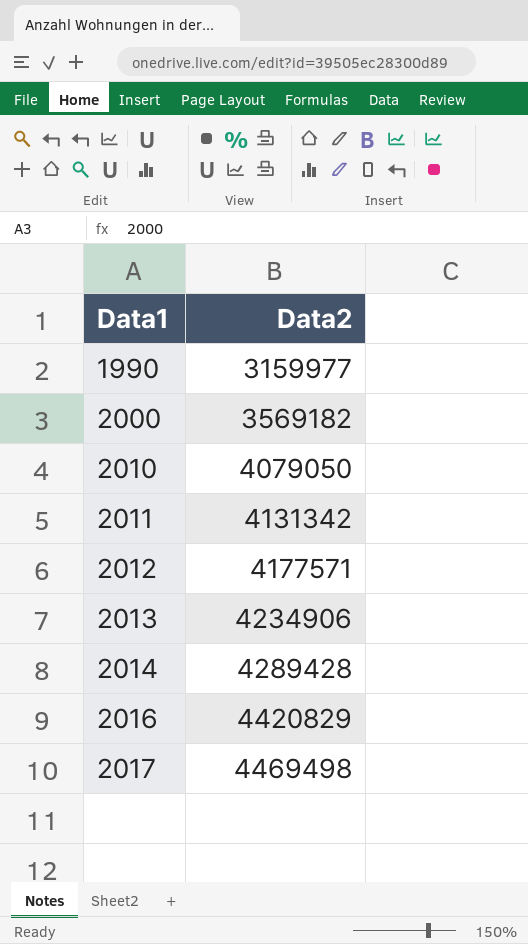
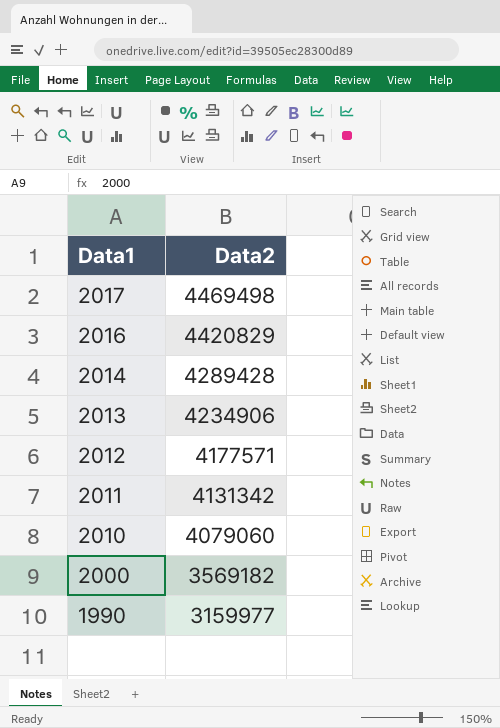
row order: Data1 ascending -> Data1 descending
2010 | Data2: 4079050 -> 4079060

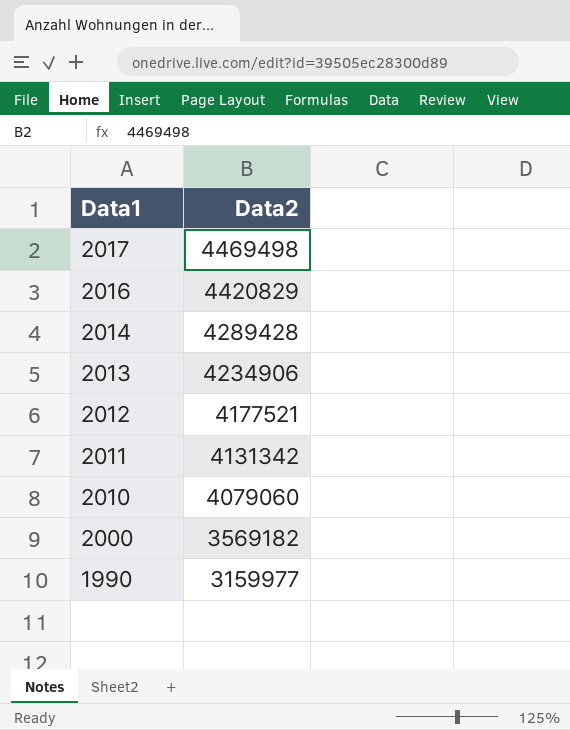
2012 | Data2: 4177571 -> 4177521

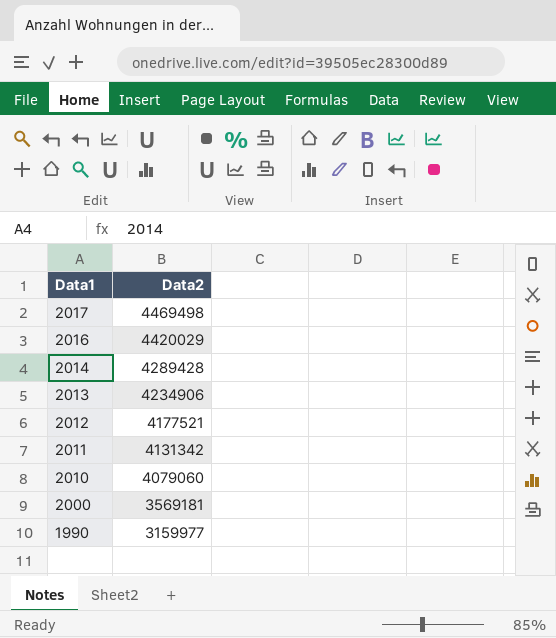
2016 | Data2: 4420829 -> 4420029
2000 | Data2: 3569182 -> 3569181

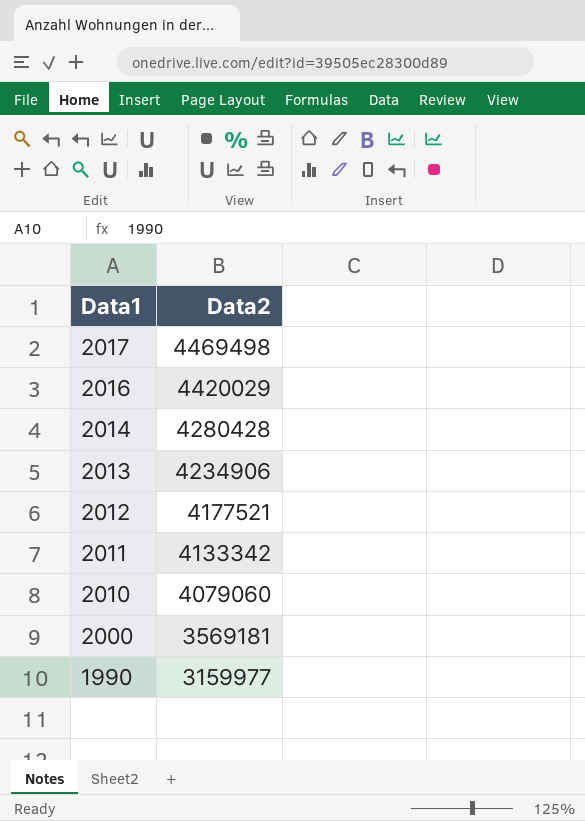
2014 | Data2: 4289428 -> 4280428
2011 | Data2: 4131342 -> 4133342

